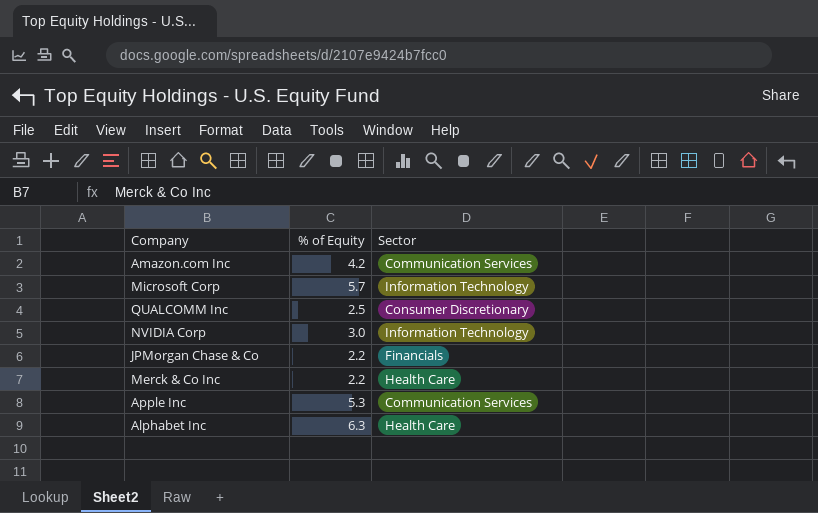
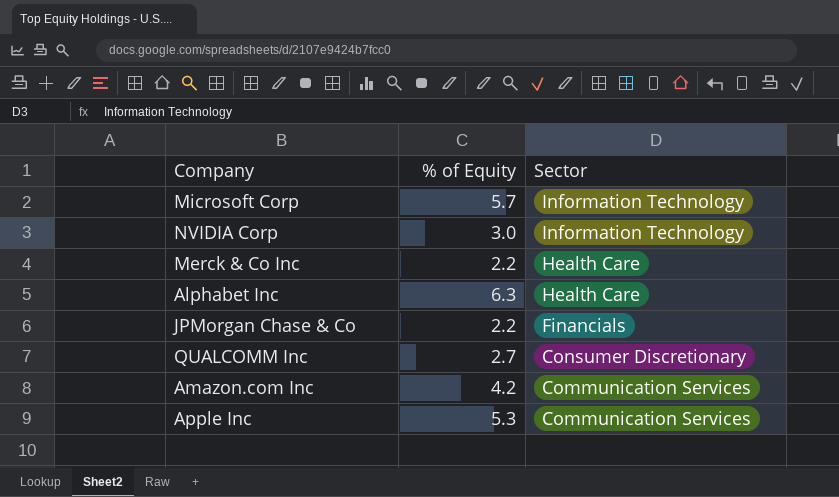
row order: none -> Sector descending
QUALCOMM Inc | % of Equity: 2.5 -> 2.7

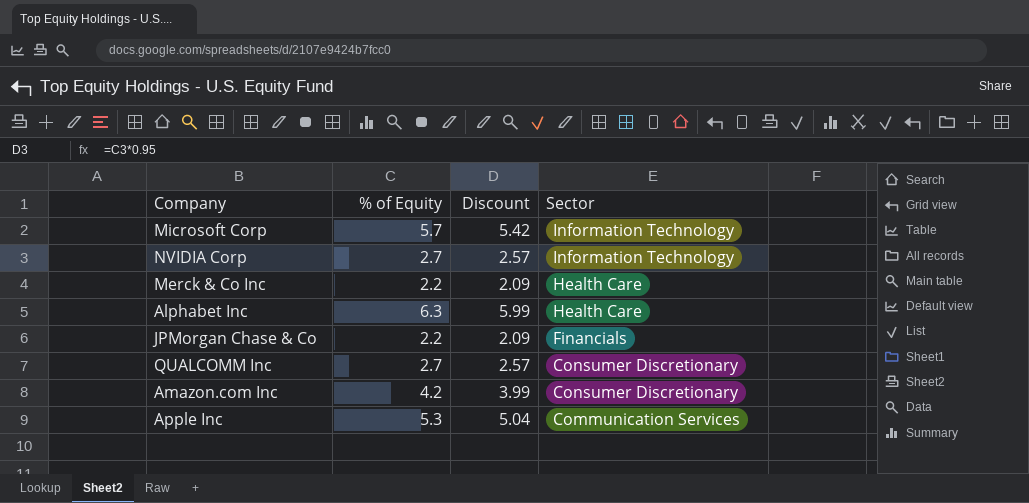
column Discount | formula: none -> [% of Equity] * 0.95
NVIDIA Corp | % of Equity: 3.0 -> 2.7
Amazon.com Inc | Sector: Communication Services -> Consumer Discretionary

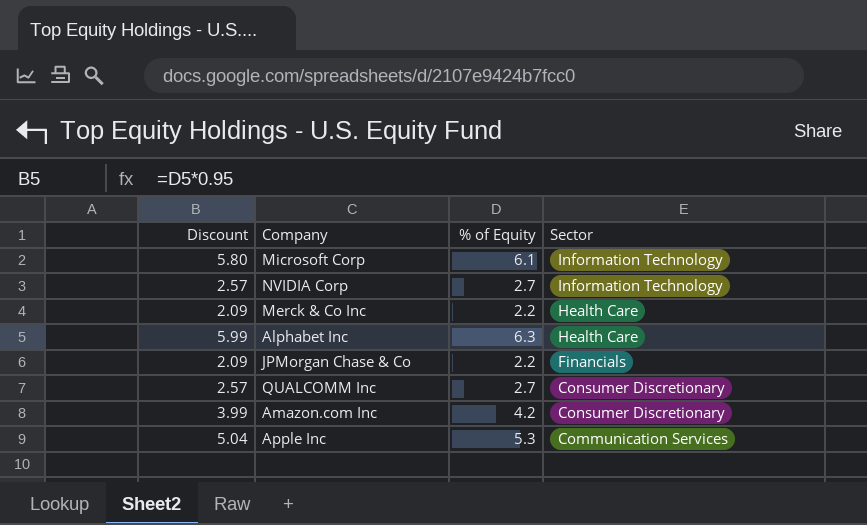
column Discount | position: 3 -> 1
Microsoft Corp | Discount: 5.42 -> 5.80
Microsoft Corp | % of Equity: 5.7 -> 6.1

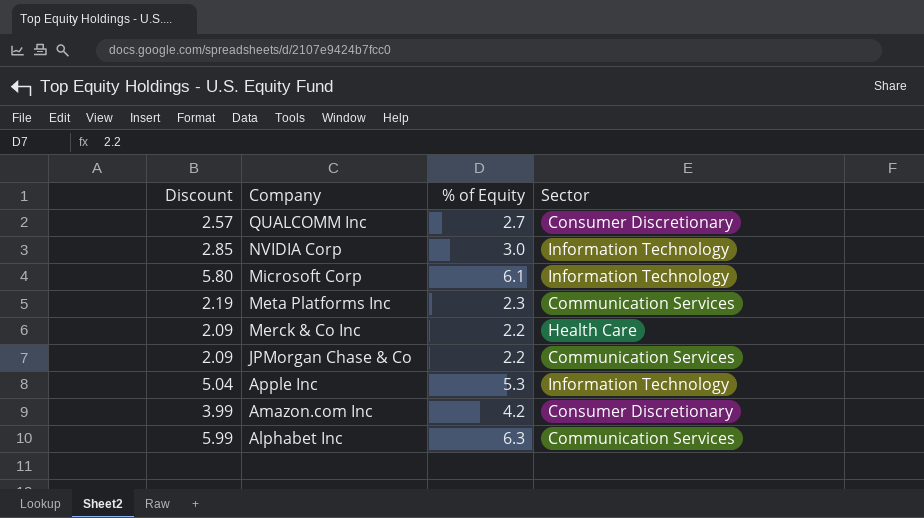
row order: Sector descending -> Company descending
NVIDIA Corp | Discount: 2.57 -> 2.85
NVIDIA Corp | % of Equity: 2.7 -> 3.0
row Meta Platforms Inc: none -> 2.19 | 2.3 | Communication Services
JPMorgan Chase & Co | Sector: Financials -> Communication Services
Apple Inc | Sector: Communication Services -> Information Technology
Alphabet Inc | Sector: Health Care -> Communication Services

